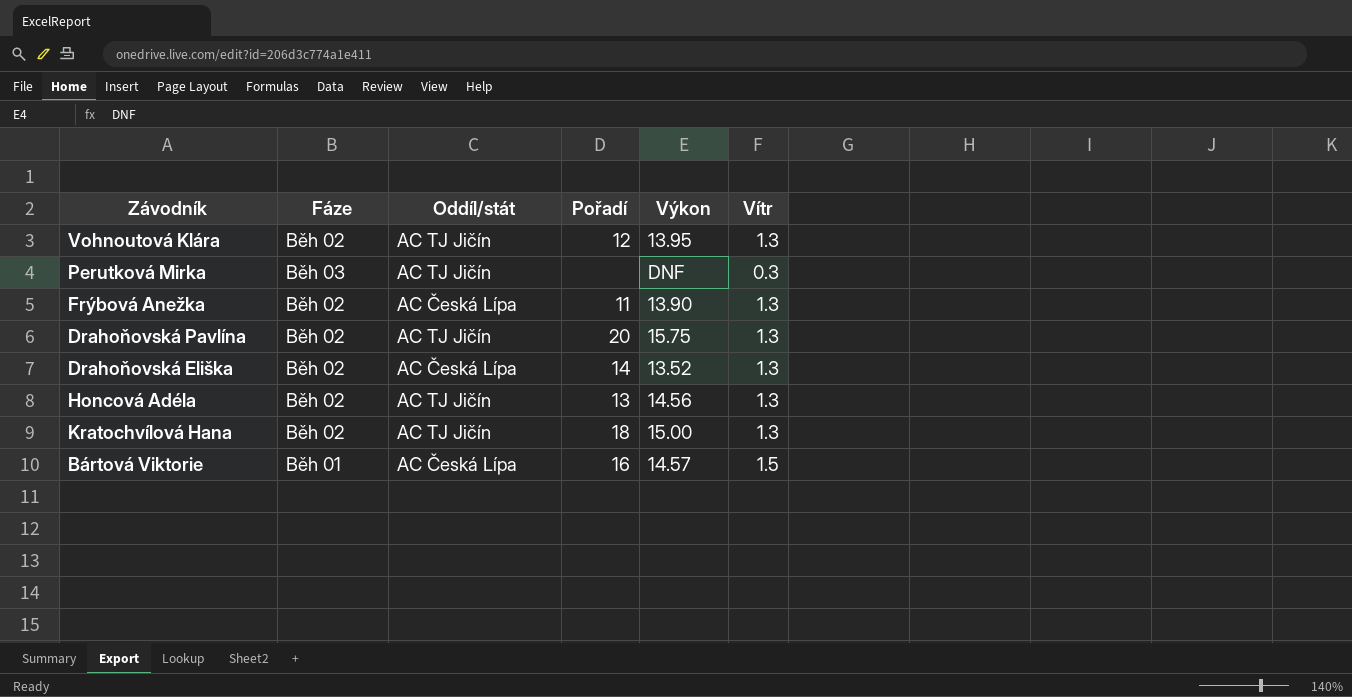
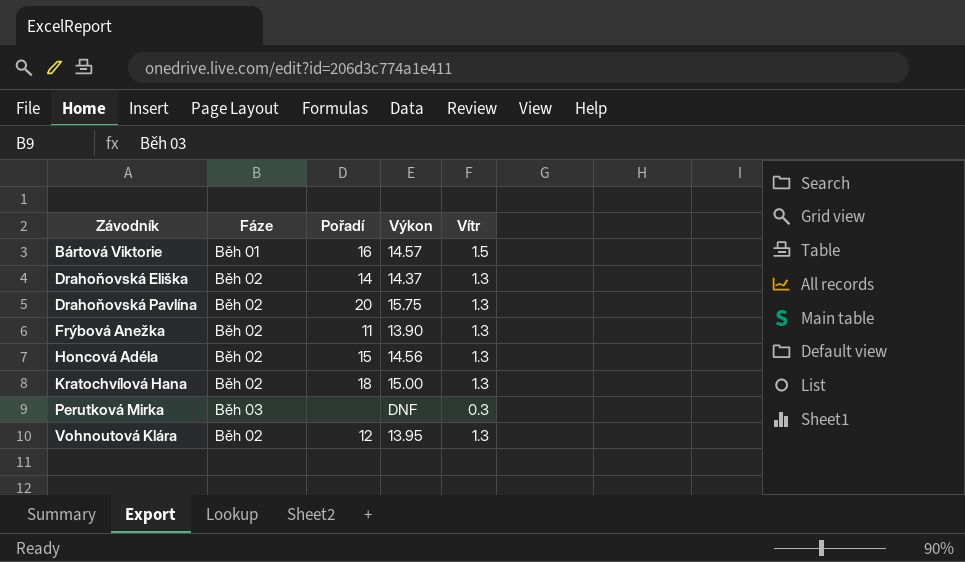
row order: none -> Závodník ascending
column Oddíl/stát | position: 3 -> none
Drahoňovská Eliška | Výkon: 13.52 -> 14.37
Honcová Adéla | Pořadí: 13 -> 15

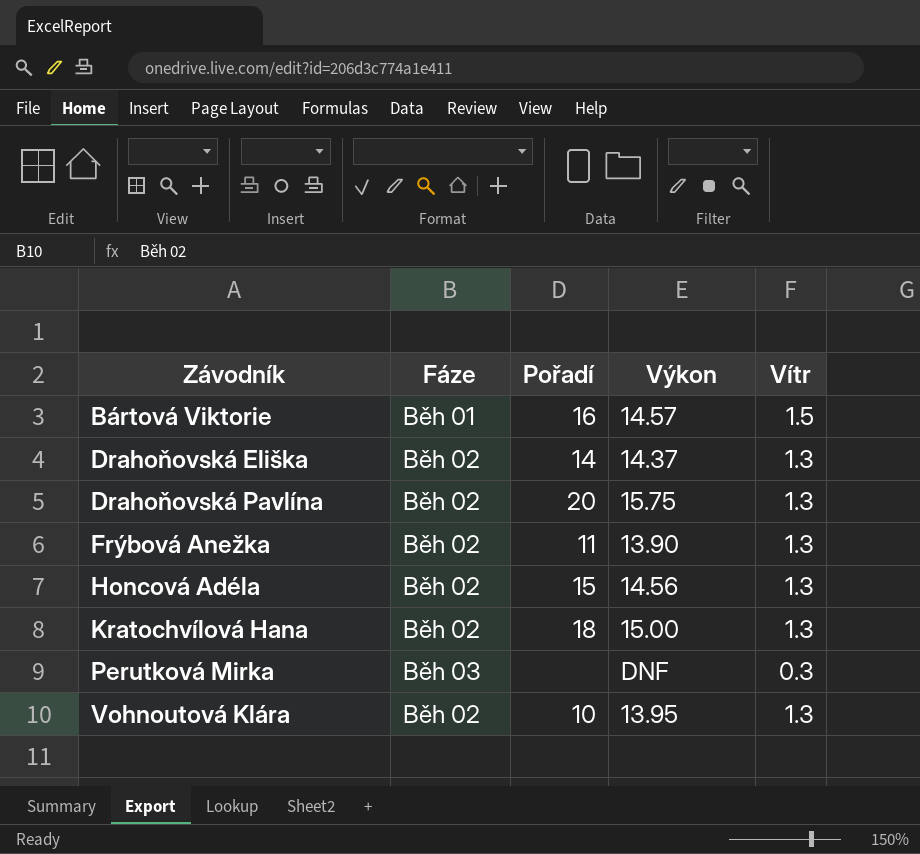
Vohnoutová Klára | Pořadí: 12 -> 10

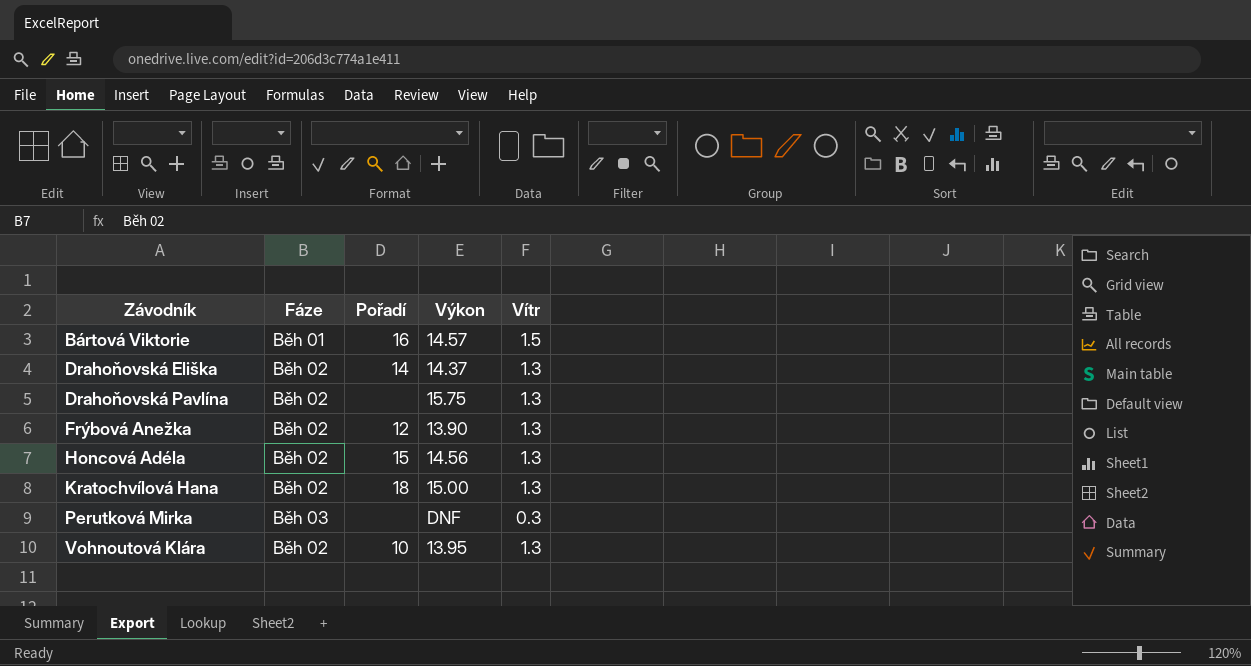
Drahoňovská Pavlína | Pořadí: 20 -> none
Frýbová Anežka | Pořadí: 11 -> 12

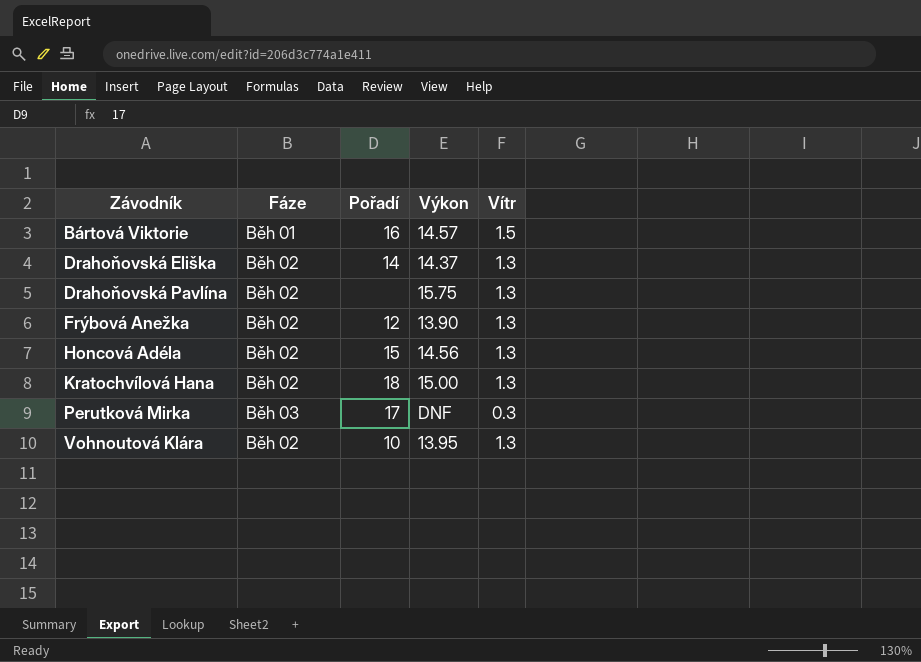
Perutková Mirka | Pořadí: none -> 17

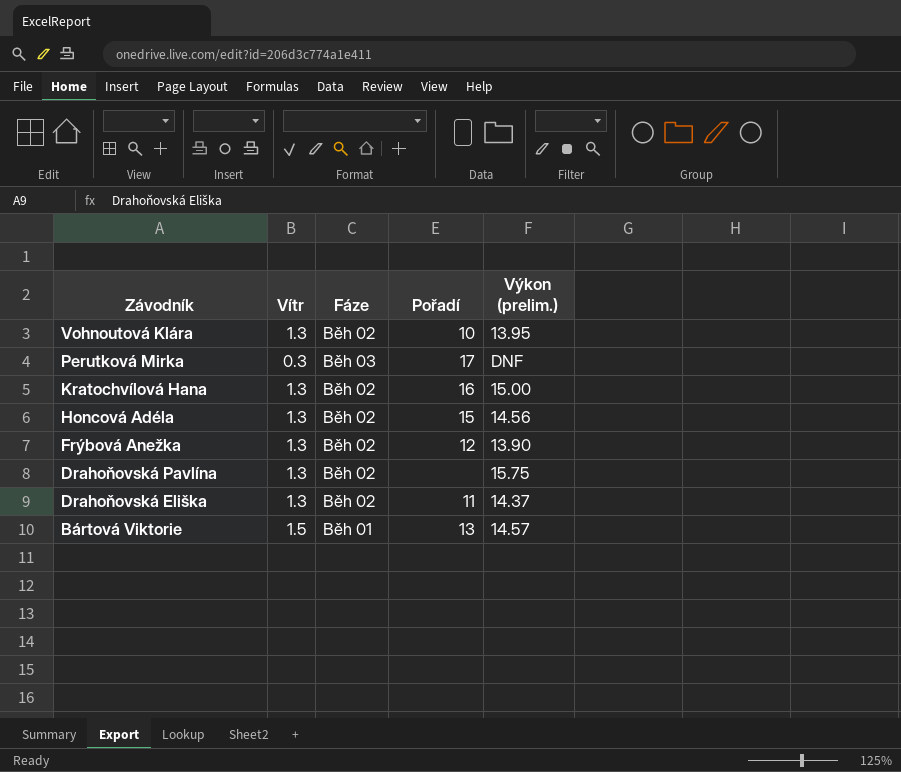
row order: Závodník ascending -> Závodník descending
column Vítr | position: 5 -> 2
column name: Výkon -> Výkon (prelim.)
Kratochvílová Hana | Pořadí: 18 -> 16
Drahoňovská Eliška | Pořadí: 14 -> 11
Bártová Viktorie | Pořadí: 16 -> 13

